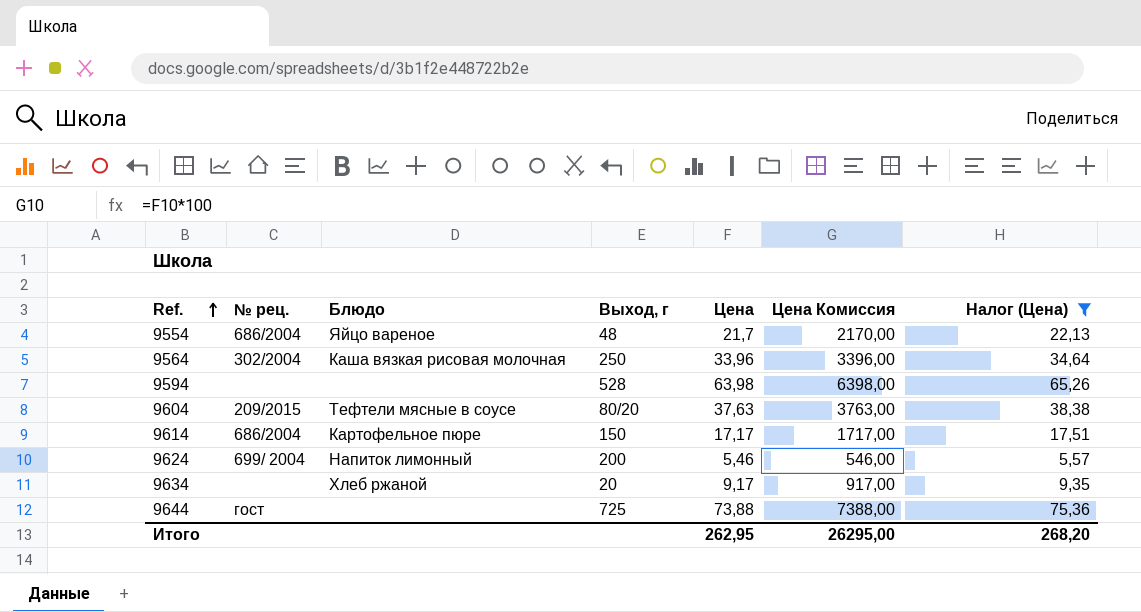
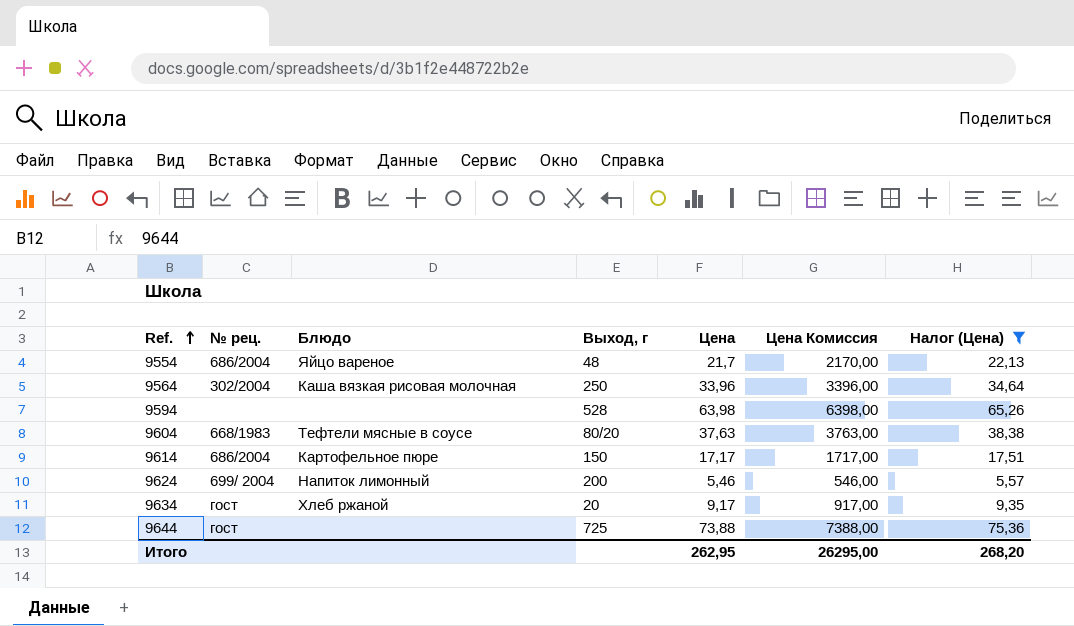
9604 | № рец.: 209/2015 -> 668/1983
9634 | № рец.: none -> гост

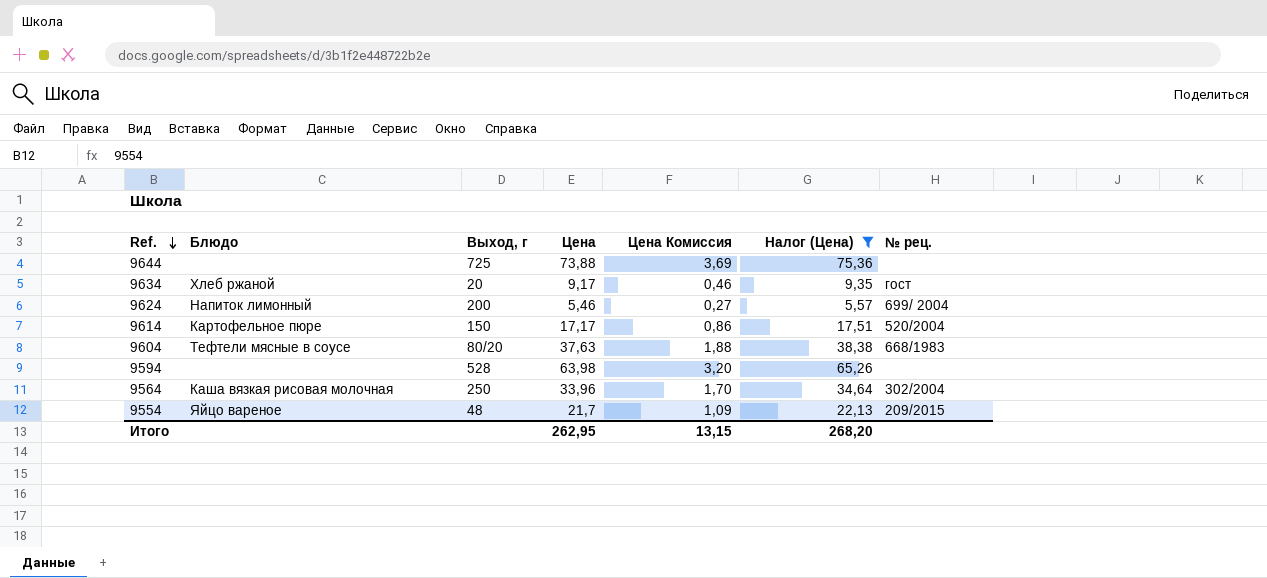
row order: Ref. ascending -> Ref. descending
column Цена Комиссия | formula: [Цена] * 100 -> [Цена] * 0,05
column № рец. | position: 2 -> 7
9644 | № рец.: гост -> none
9614 | № рец.: 686/2004 -> 520/2004
9554 | № рец.: 686/2004 -> 209/2015
Итого | Цена Комиссия: 26295,00 -> 13,15

